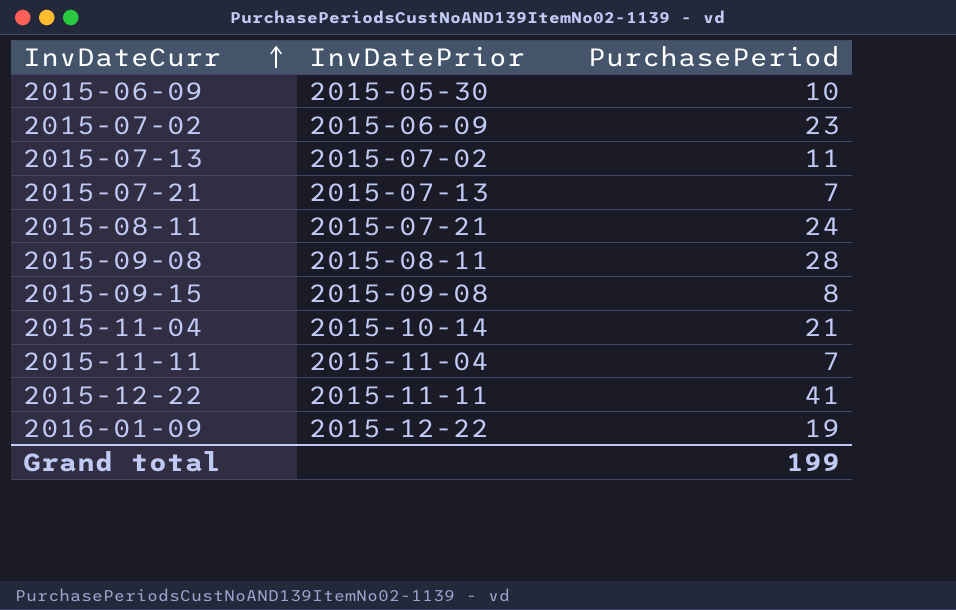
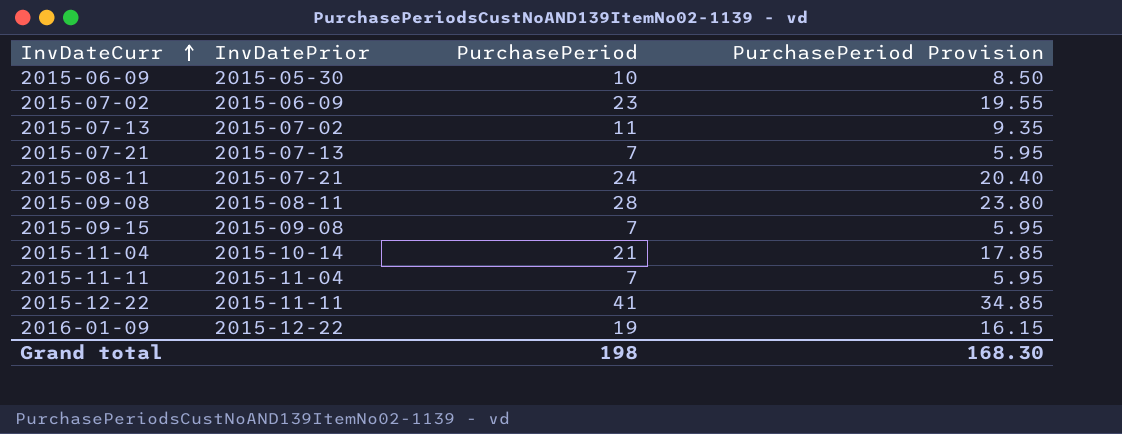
column PurchasePeriod Provision | formula: none -> [PurchasePeriod] * 0.85
2015-09-15 | PurchasePeriod: 8 -> 7
Grand total | PurchasePeriod: 199 -> 198

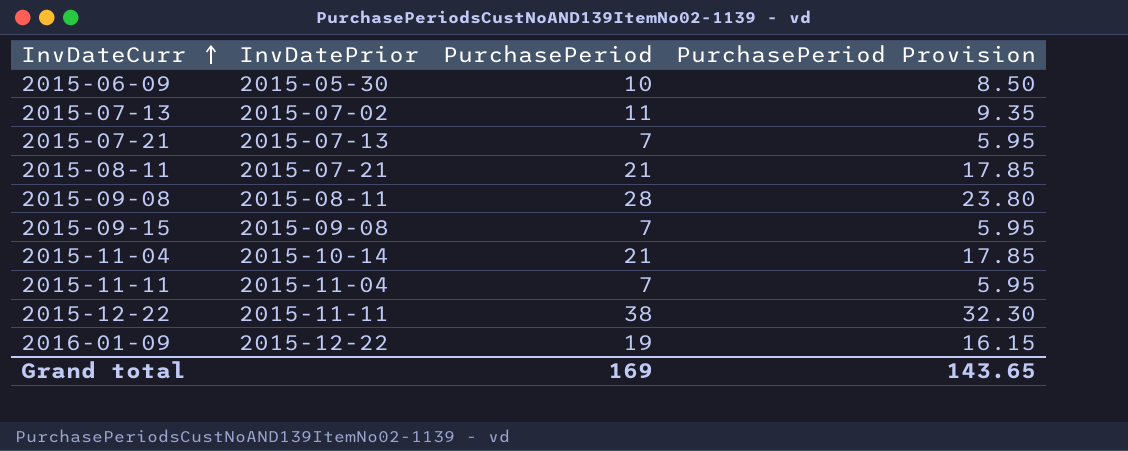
row 2015-07-02: 2015-06-09 | 23 | 19.55 -> none
2015-08-11 | PurchasePeriod: 24 -> 21
2015-08-11 | PurchasePeriod Provision: 20.40 -> 17.85
2015-12-22 | PurchasePeriod: 41 -> 38
2015-12-22 | PurchasePeriod Provision: 34.85 -> 32.30
Grand total | PurchasePeriod: 198 -> 169
Grand total | PurchasePeriod Provision: 168.30 -> 143.65

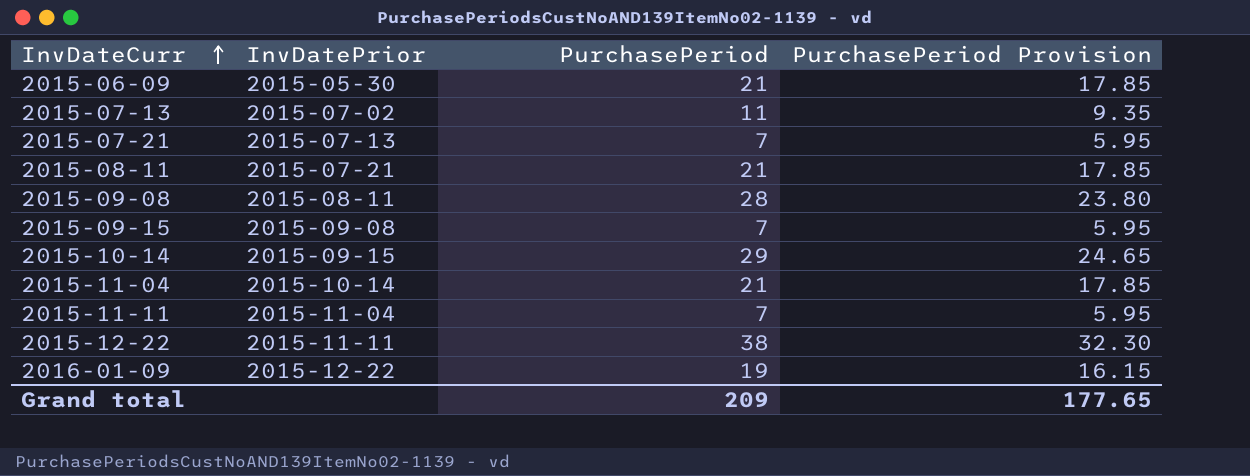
2015-06-09 | PurchasePeriod: 10 -> 21
2015-06-09 | PurchasePeriod Provision: 8.50 -> 17.85
row 2015-10-14: none -> 2015-09-15 | 29 | 24.65
Grand total | PurchasePeriod: 169 -> 209
Grand total | PurchasePeriod Provision: 143.65 -> 177.65

